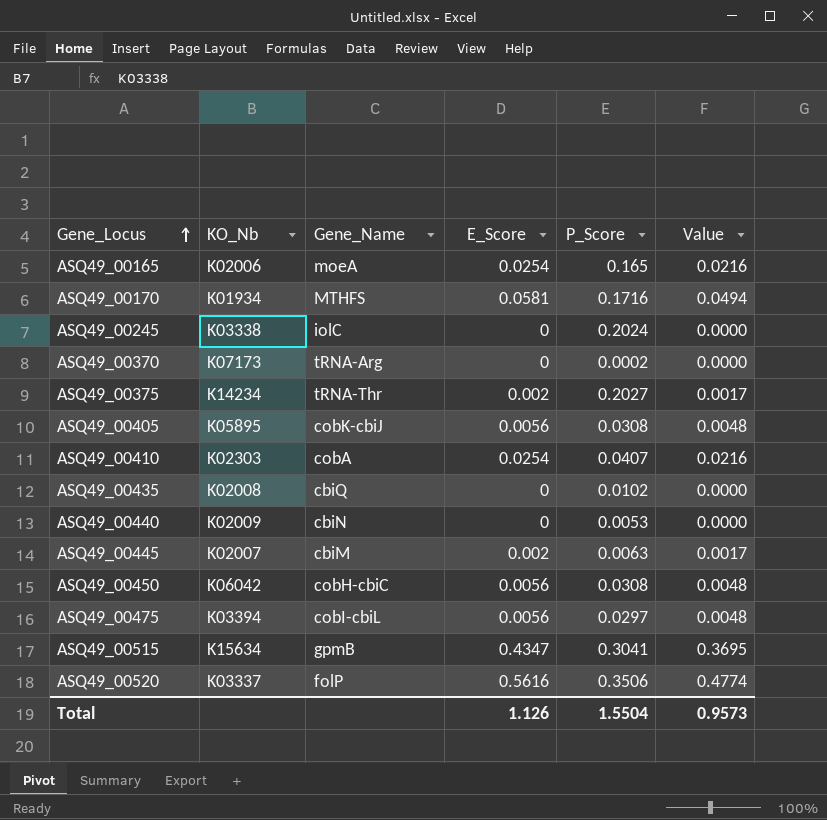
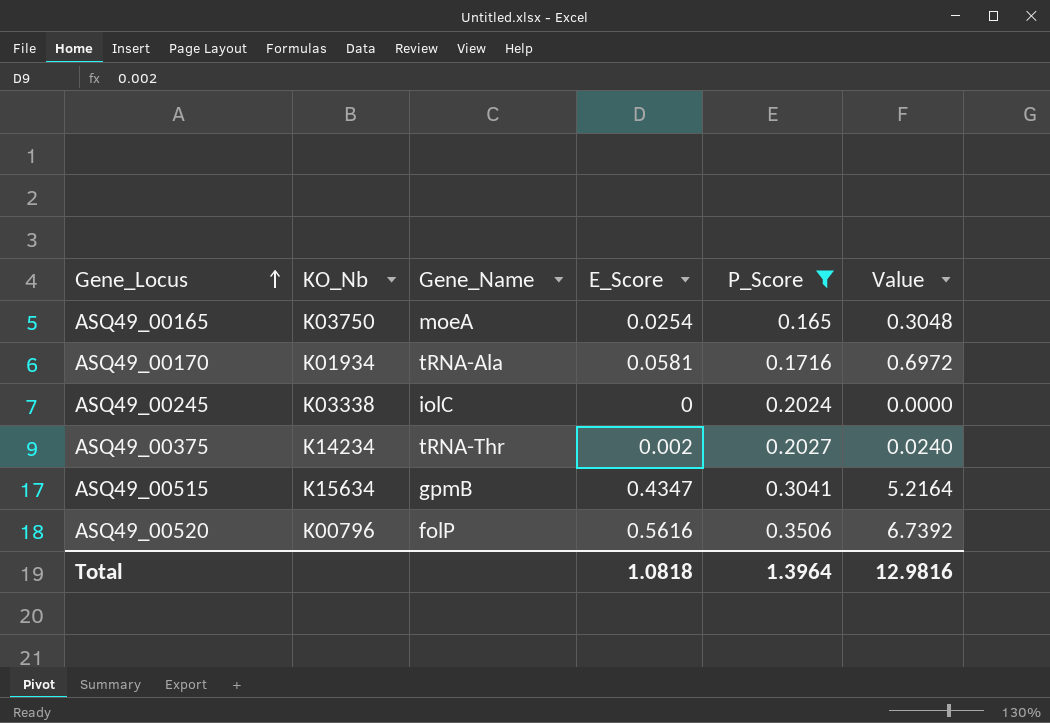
filter: none -> P_Score >= 0.165
column Value | formula: [E_Score] * 0.85 -> [E_Score] * 12
ASQ49_00165 | KO_Nb: K02006 -> K03750
ASQ49_00170 | Gene_Name: MTHFS -> tRNA-Ala
ASQ49_00520 | KO_Nb: K03337 -> K00796
Total | E_Score: 1.126 -> 1.0818
Total | P_Score: 1.5504 -> 1.3964
Total | Value: 0.9573 -> 12.9816

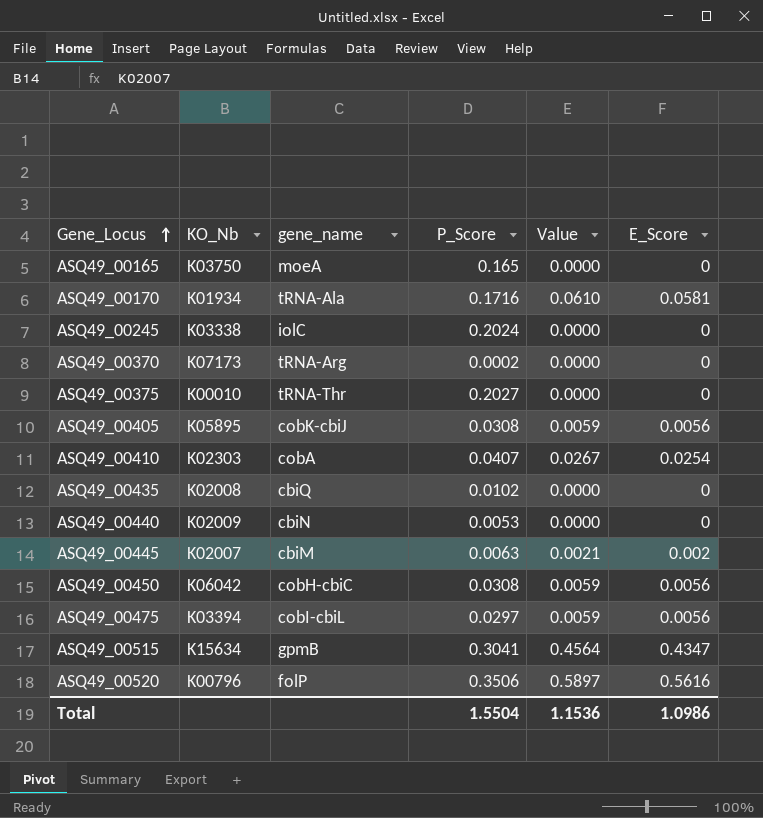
filter: P_Score >= 0.165 -> none
column name: Gene_Name -> gene_name
column Value | formula: [E_Score] * 12 -> [E_Score] * 1.05
column E_Score | position: 4 -> 6
ASQ49_00165 | E_Score: 0.0254 -> 0
ASQ49_00375 | KO_Nb: K14234 -> K00010
ASQ49_00375 | E_Score: 0.002 -> 0
Total | P_Score: 1.3964 -> 1.5504
Total | Value: 12.9816 -> 1.1536
Total | E_Score: 1.0818 -> 1.0986

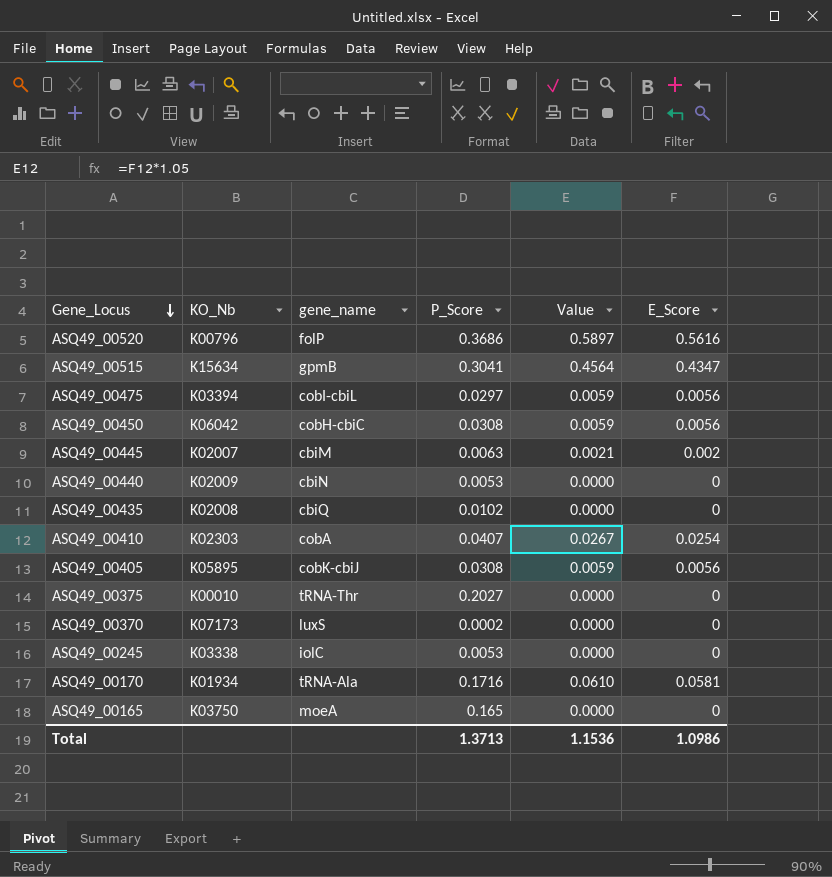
row order: Gene_Locus ascending -> Gene_Locus descending
ASQ49_00520 | P_Score: 0.3506 -> 0.3686
ASQ49_00370 | gene_name: tRNA-Arg -> luxS
ASQ49_00245 | P_Score: 0.2024 -> 0.0053
Total | P_Score: 1.5504 -> 1.3713

